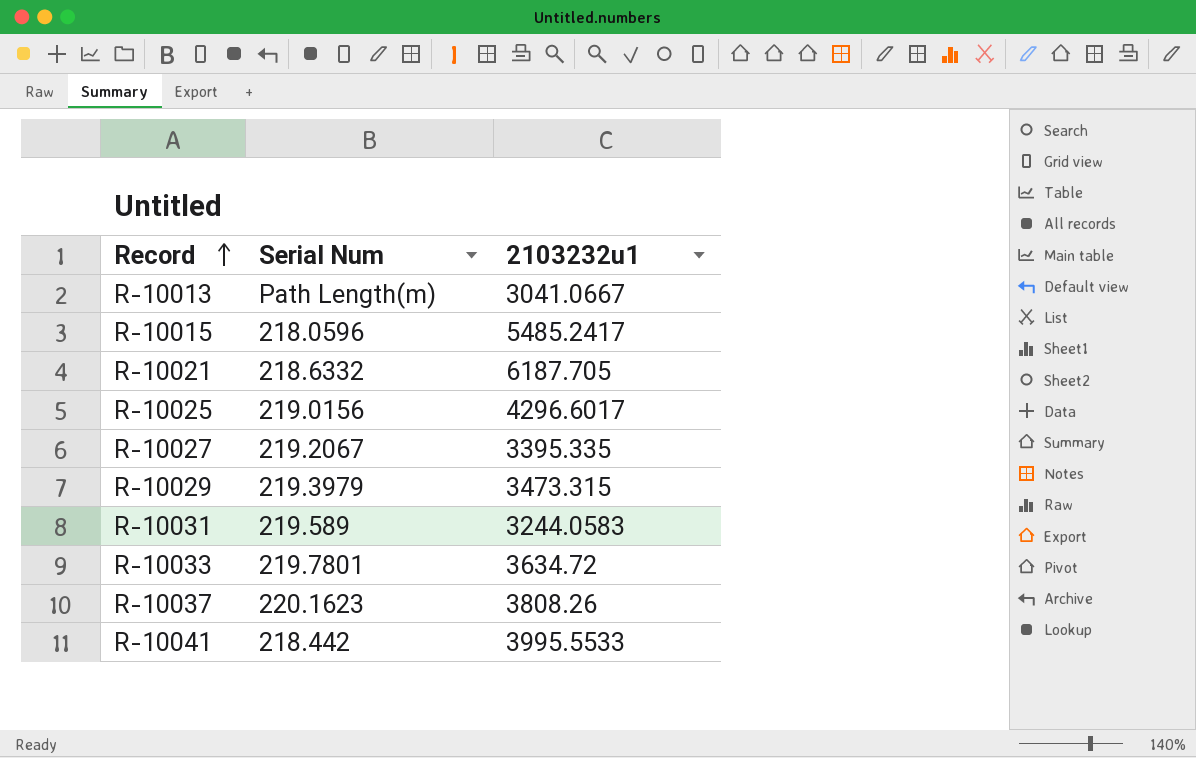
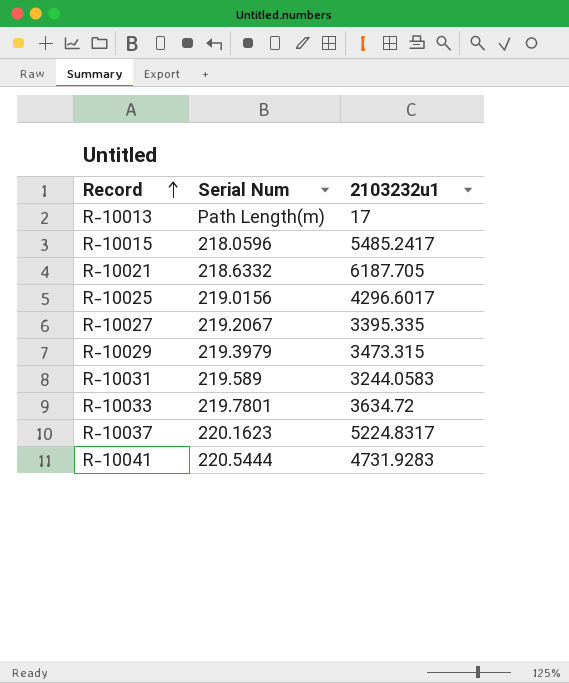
R-10013 | 2103232u1: 3041.0667 -> 17
R-10037 | 2103232u1: 3808.26 -> 5224.8317
R-10041 | Serial Num: 218.442 -> 220.5444
R-10041 | 2103232u1: 3995.5533 -> 4731.9283

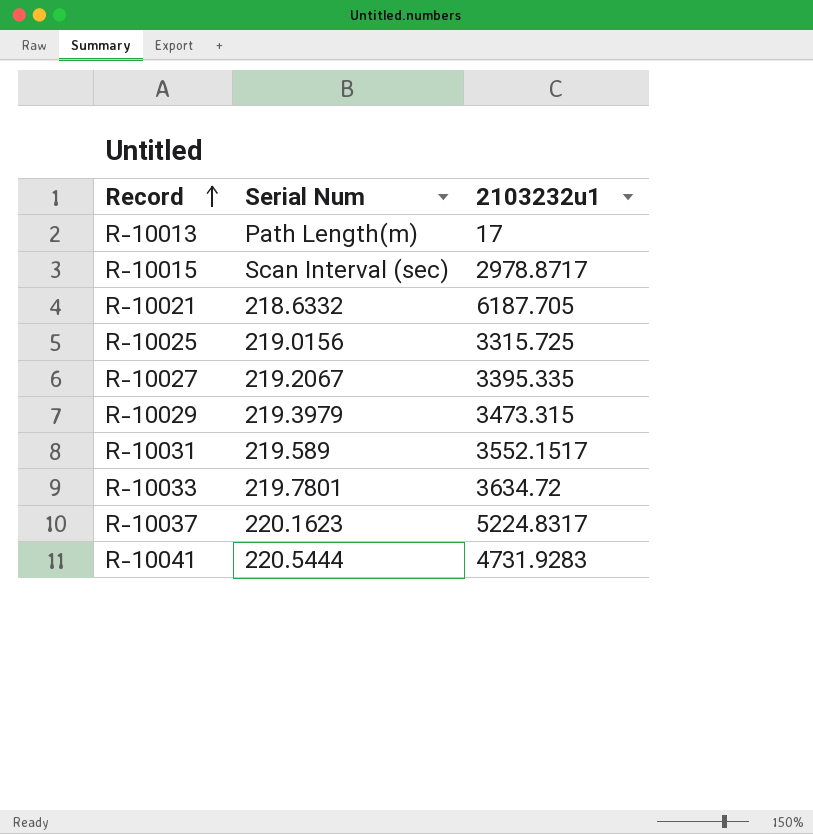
R-10015 | Serial Num: 218.0596 -> Scan Interval (sec)
R-10015 | 2103232u1: 5485.2417 -> 2978.8717
R-10025 | 2103232u1: 4296.6017 -> 3315.725
R-10031 | 2103232u1: 3244.0583 -> 3552.1517

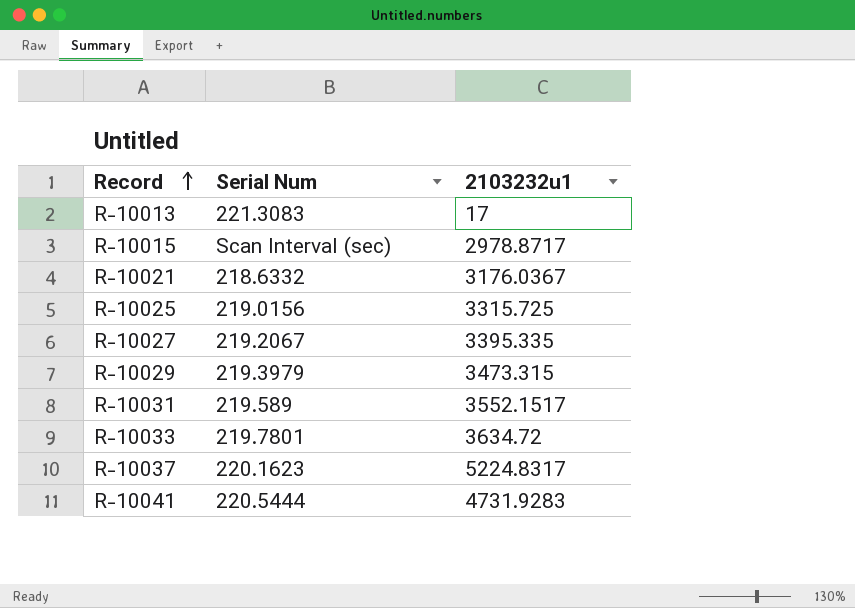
R-10013 | Serial Num: Path Length(m) -> 221.3083
R-10021 | 2103232u1: 6187.705 -> 3176.0367

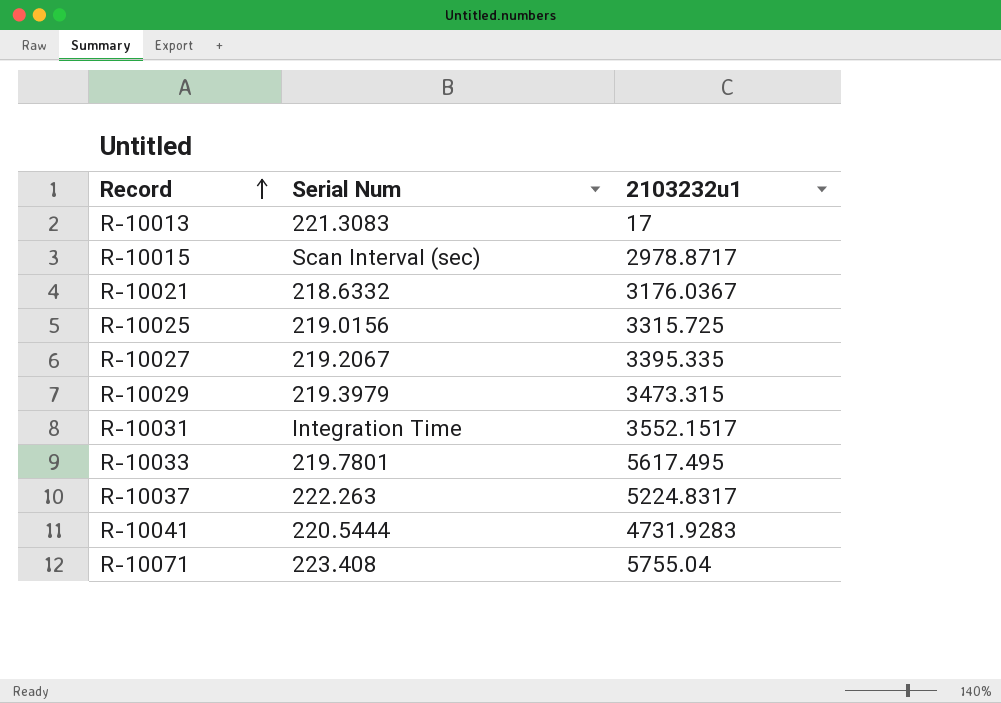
R-10031 | Serial Num: 219.589 -> Integration Time
R-10033 | 2103232u1: 3634.72 -> 5617.495
R-10037 | Serial Num: 220.1623 -> 222.263
row R-10071: none -> 223.408 | 5755.04

